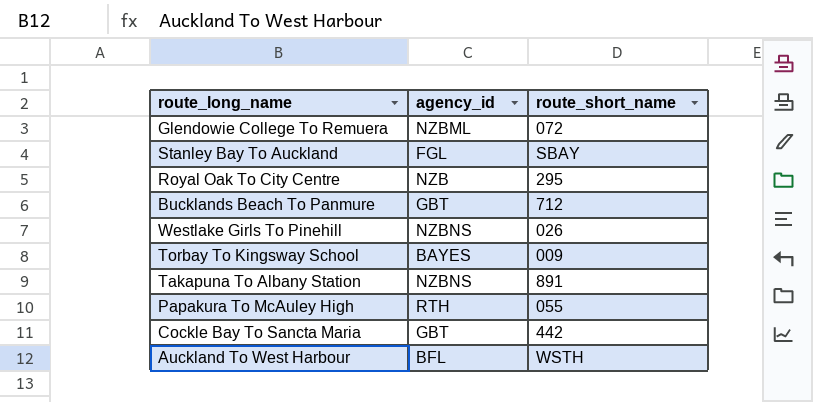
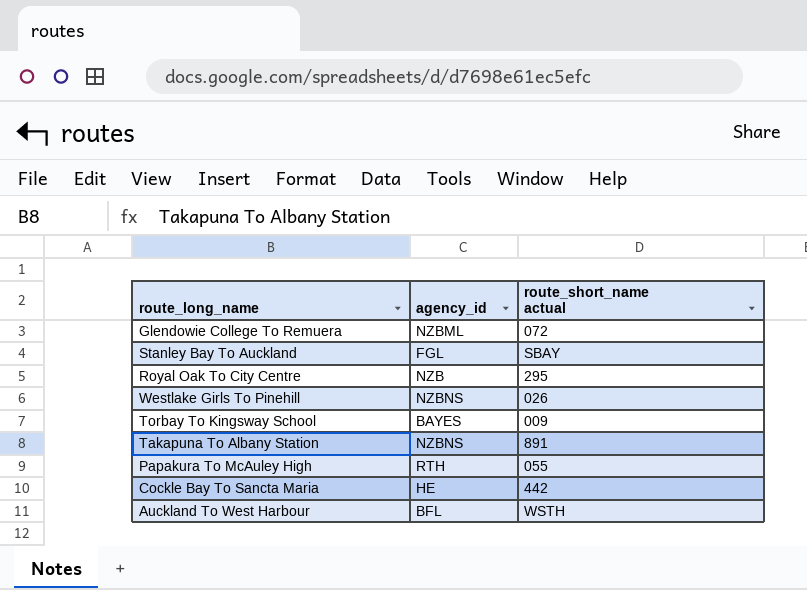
column name: route_short_name -> route_short_name actual
row Bucklands Beach To Panmure: GBT | 712 -> none
Cockle Bay To Sancta Maria | agency_id: GBT -> HE

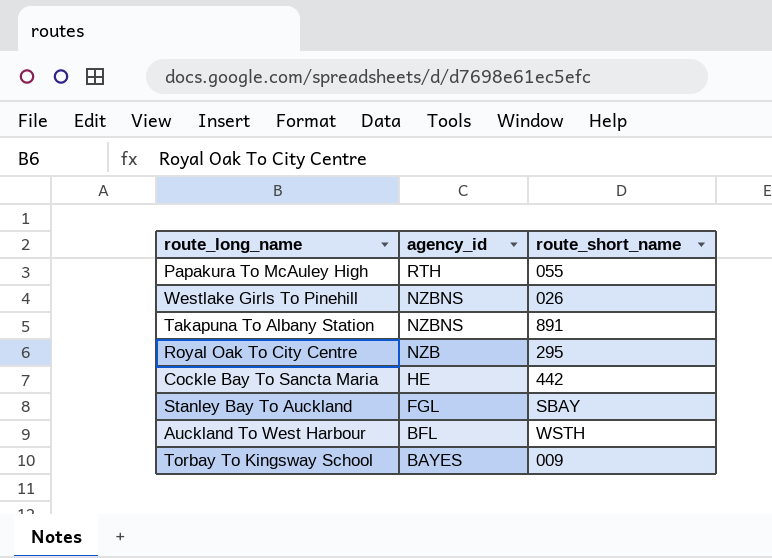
row order: none -> agency_id descending
column name: route_short_name actual -> route_short_name
row Glendowie College To Remuera: NZBML | 072 -> none

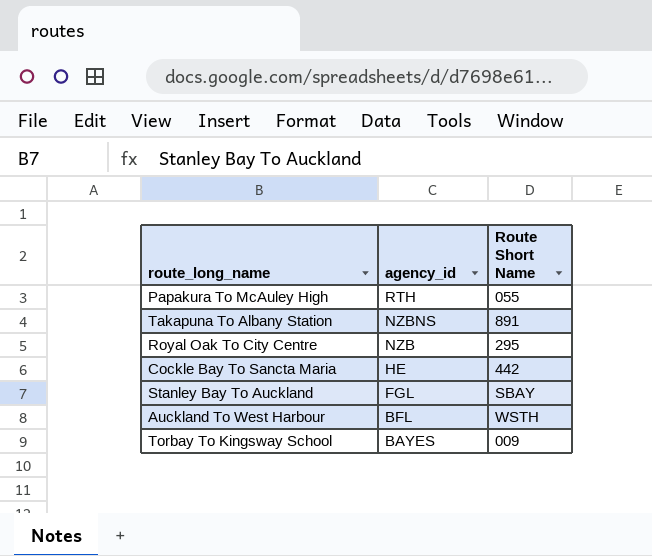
column name: route_short_name -> Route Short Name
row Westlake Girls To Pinehill: NZBNS | 026 -> none

